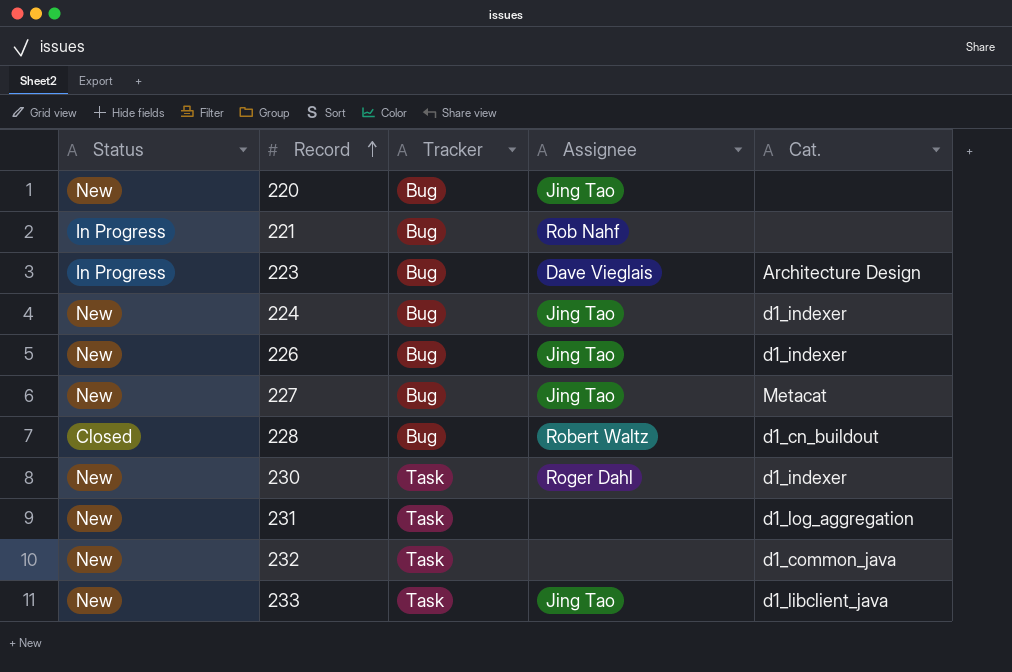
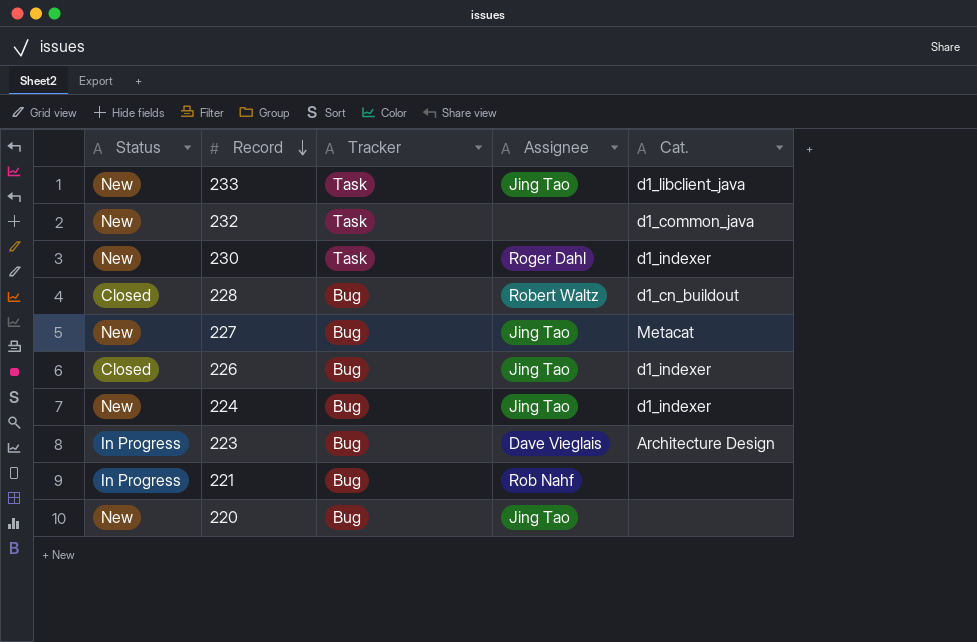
row order: Record ascending -> Record descending
row 231: New | Task | none | d1_log_aggregation -> none
226 | Status: New -> Closed

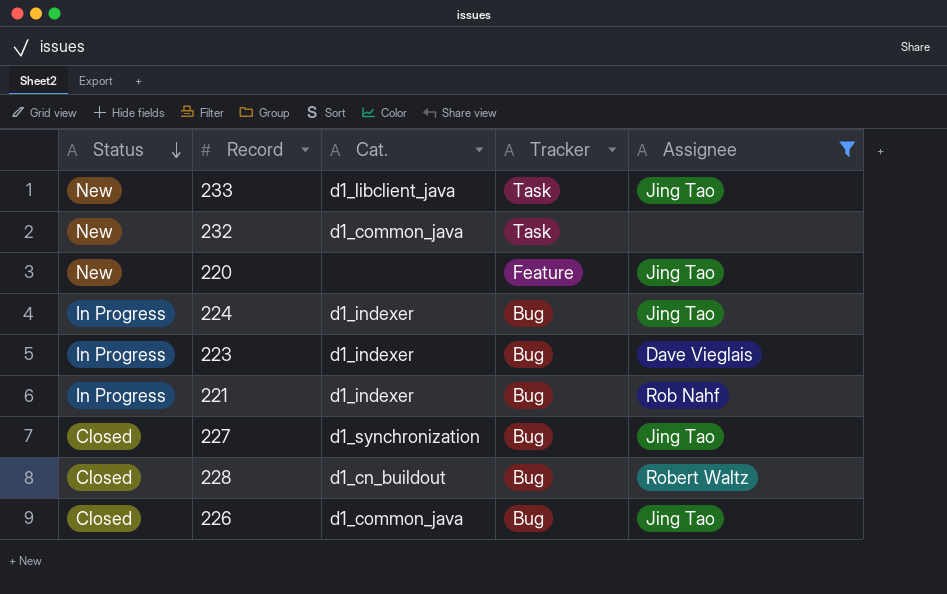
filter: none -> Assignee != Roger Dahl
row order: Record descending -> Status descending
column Cat. | position: 5 -> 3
220 | Tracker: Bug -> Feature
224 | Status: New -> In Progress
223 | Cat.: Architecture Design -> d1_indexer
221 | Cat.: none -> d1_indexer
227 | Status: New -> Closed
227 | Cat.: Metacat -> d1_synchronization
226 | Cat.: d1_indexer -> d1_common_java

